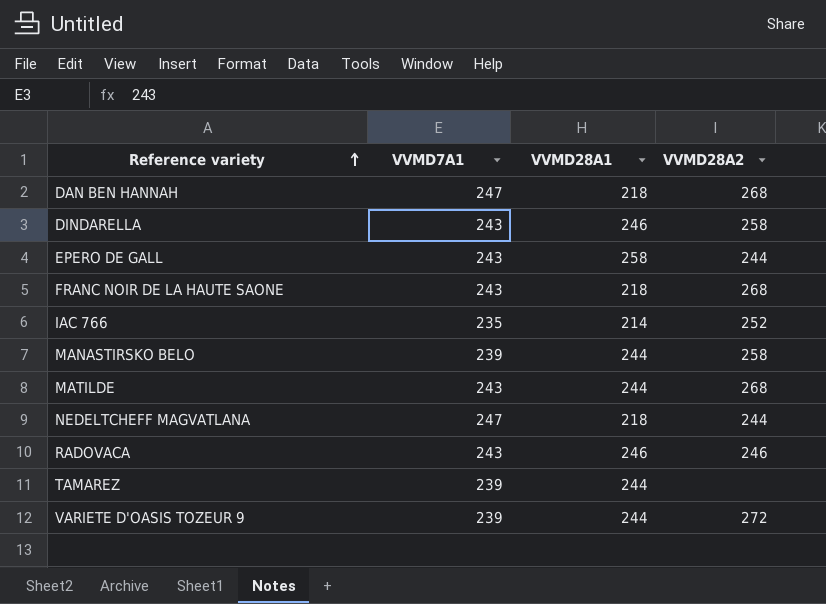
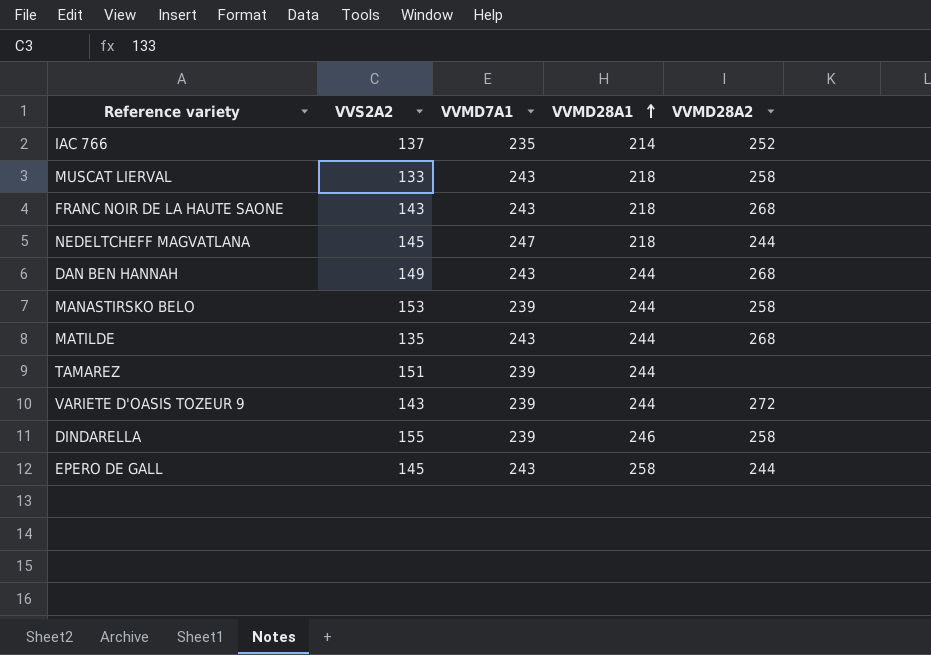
row order: Reference variety ascending -> VVMD28A1 ascending
column VVS2A2 | position: none -> 2
row RADOVACA: 243 | 246 | 246 -> none
row MUSCAT LIERVAL: none -> 133 | 243 | 218 | 258
DAN BEN HANNAH | VVMD7A1: 247 -> 243
DAN BEN HANNAH | VVMD28A1: 218 -> 244
DINDARELLA | VVMD7A1: 243 -> 239

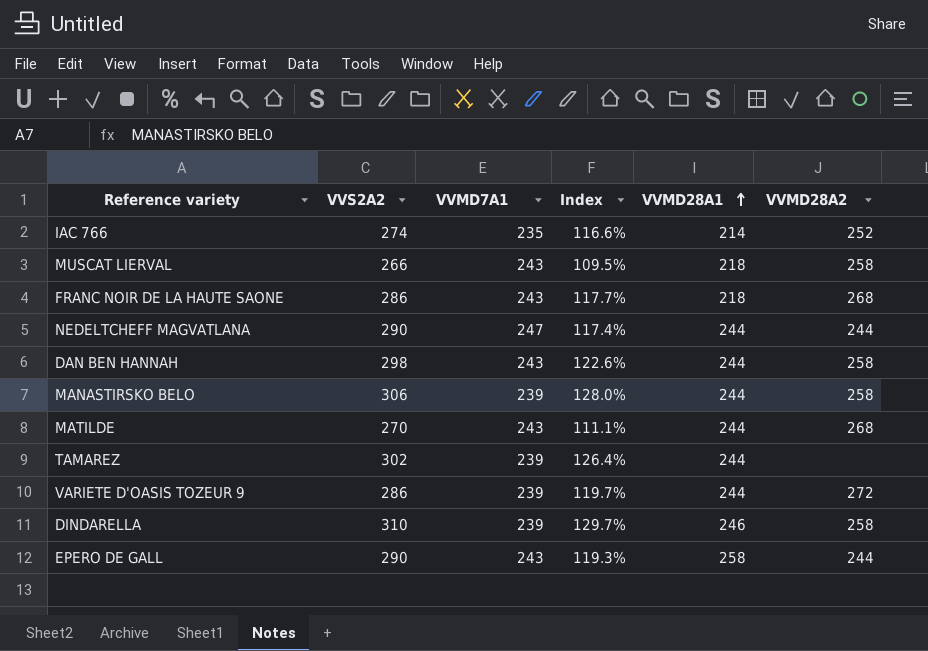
column Index | formula: none -> [VVS2A2] / [VVMD7A1]
IAC 766 | VVS2A2: 137 -> 274
MUSCAT LIERVAL | VVS2A2: 133 -> 266
FRANC NOIR DE LA HAUTE SAONE | VVS2A2: 143 -> 286
NEDELTCHEFF MAGVATLANA | VVS2A2: 145 -> 290
NEDELTCHEFF MAGVATLANA | VVMD28A1: 218 -> 244
DAN BEN HANNAH | VVS2A2: 149 -> 298
DAN BEN HANNAH | VVMD28A2: 268 -> 258
MANASTIRSKO BELO | VVS2A2: 153 -> 306
MATILDE | VVS2A2: 135 -> 270
TAMAREZ | VVS2A2: 151 -> 302
VARIETE D'OASIS TOZEUR 9 | VVS2A2: 143 -> 286
DINDARELLA | VVS2A2: 155 -> 310
EPERO DE GALL | VVS2A2: 145 -> 290

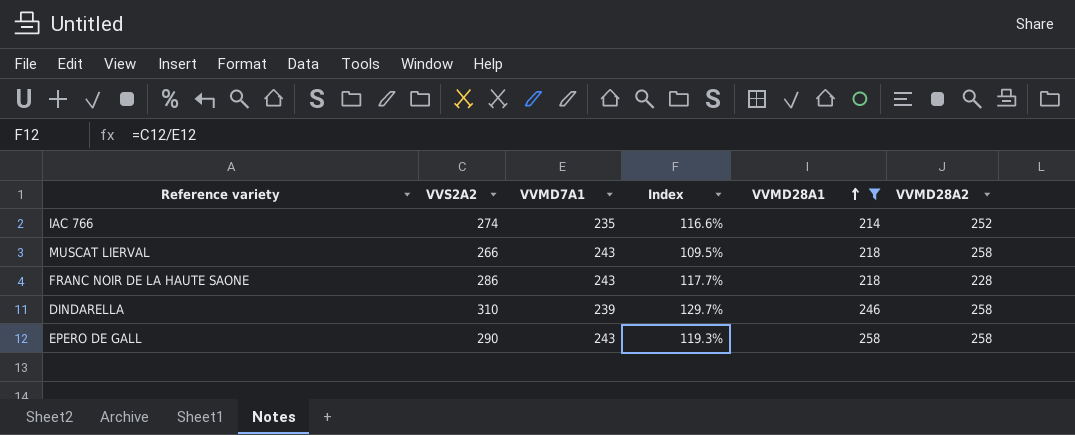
filter: none -> VVMD28A1 != 244
FRANC NOIR DE LA HAUTE SAONE | VVMD28A2: 268 -> 228
EPERO DE GALL | VVMD28A2: 244 -> 258

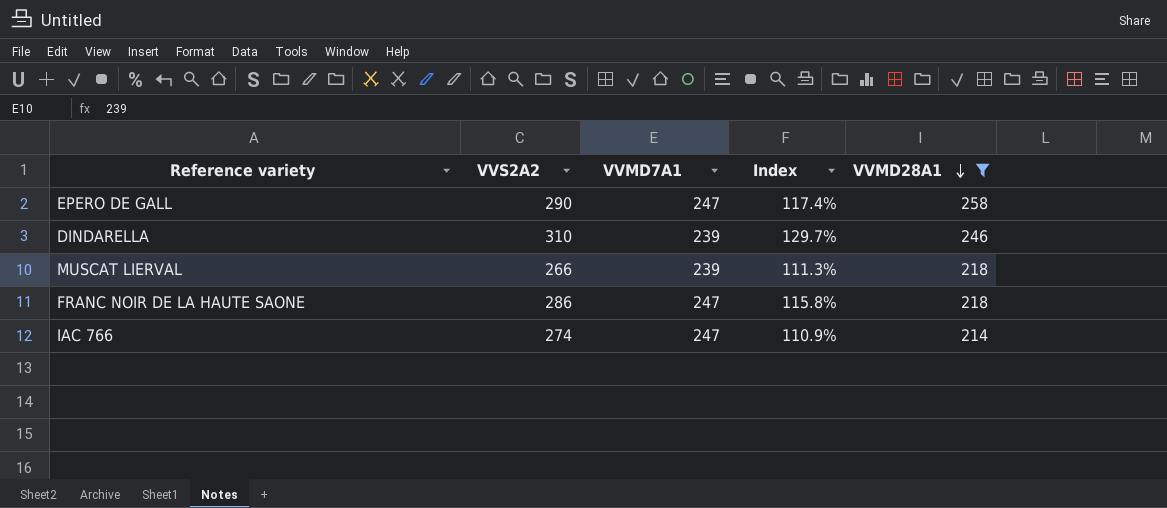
row order: VVMD28A1 ascending -> VVMD28A1 descending
column VVMD28A2 | position: 6 -> none
EPERO DE GALL | VVMD7A1: 243 -> 247
EPERO DE GALL | Index: 119.3% -> 117.4%
MUSCAT LIERVAL | VVMD7A1: 243 -> 239
MUSCAT LIERVAL | Index: 109.5% -> 111.3%
FRANC NOIR DE LA HAUTE SAONE | VVMD7A1: 243 -> 247
FRANC NOIR DE LA HAUTE SAONE | Index: 117.7% -> 115.8%
IAC 766 | VVMD7A1: 235 -> 247
IAC 766 | Index: 116.6% -> 110.9%

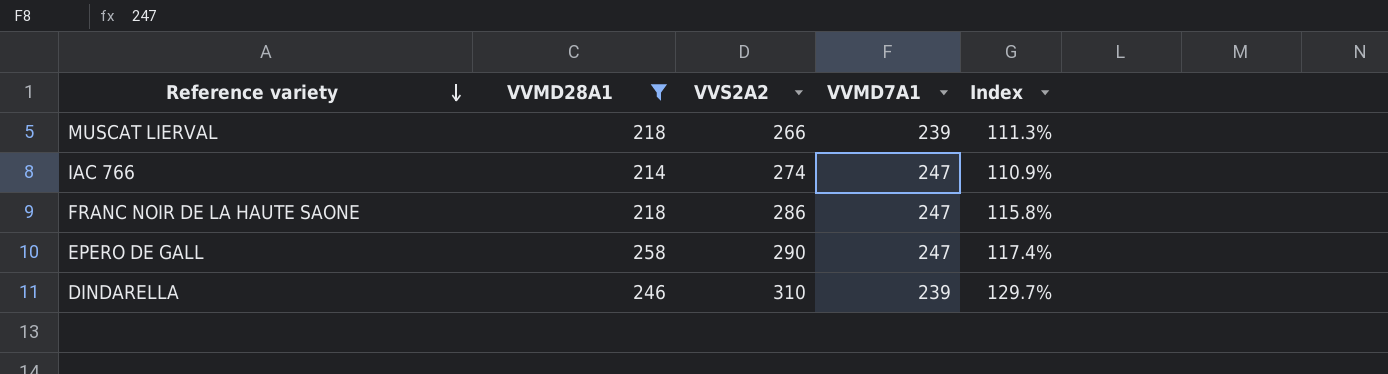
row order: VVMD28A1 descending -> Reference variety descending
column VVMD28A1 | position: 5 -> 2

